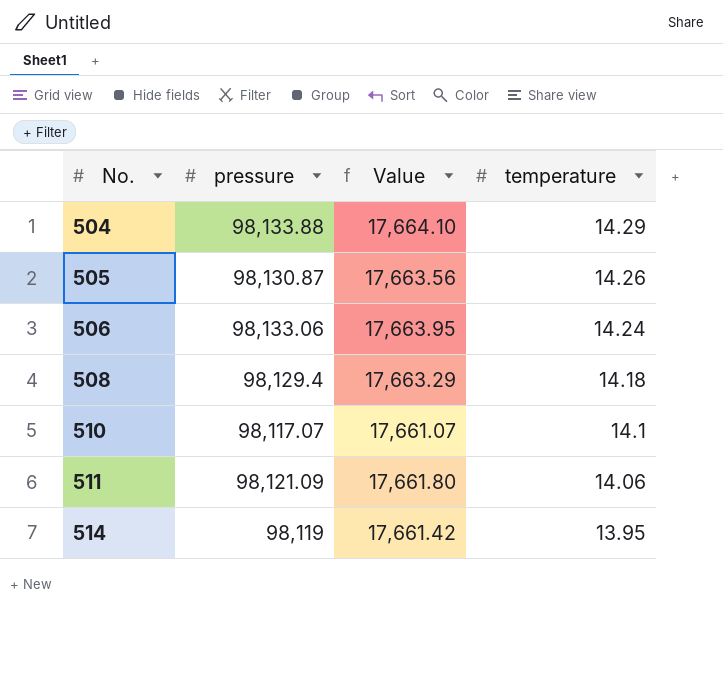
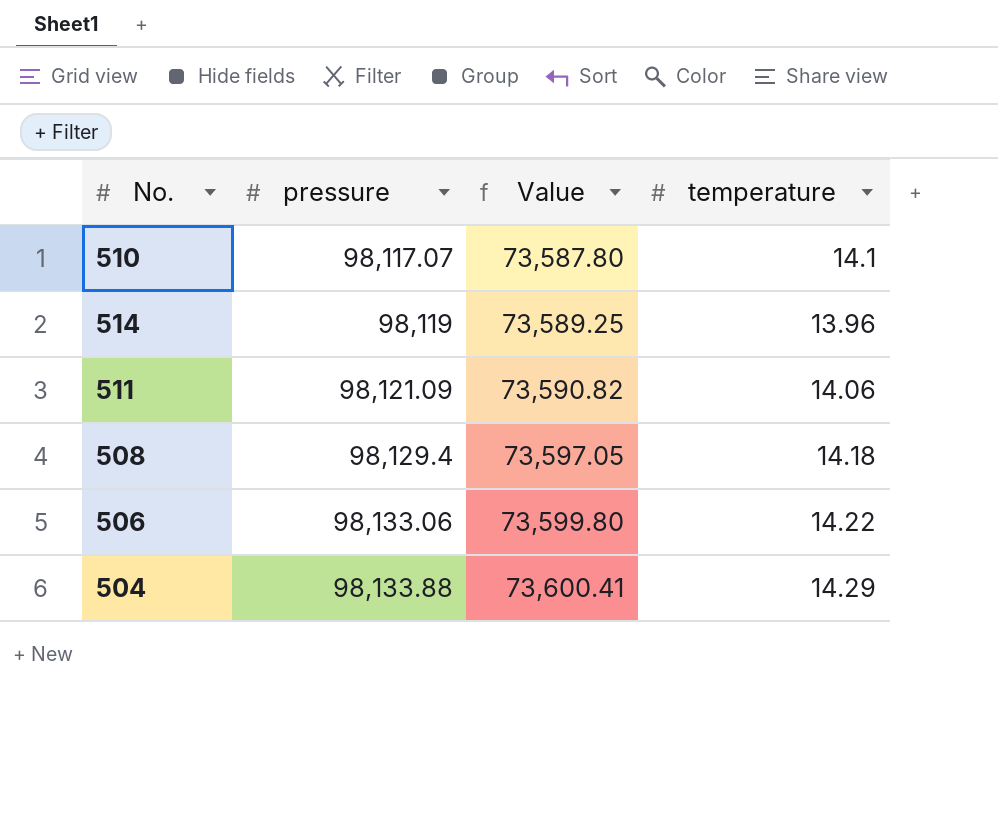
row order: No. ascending -> pressure ascending
column Value | formula: [pressure] * 0.18 -> [pressure] * 0.75
row 505: 98,130.87 | 17,663.56 | 14.26 -> none
514 | temperature: 13.95 -> 13.96
506 | temperature: 14.24 -> 14.22

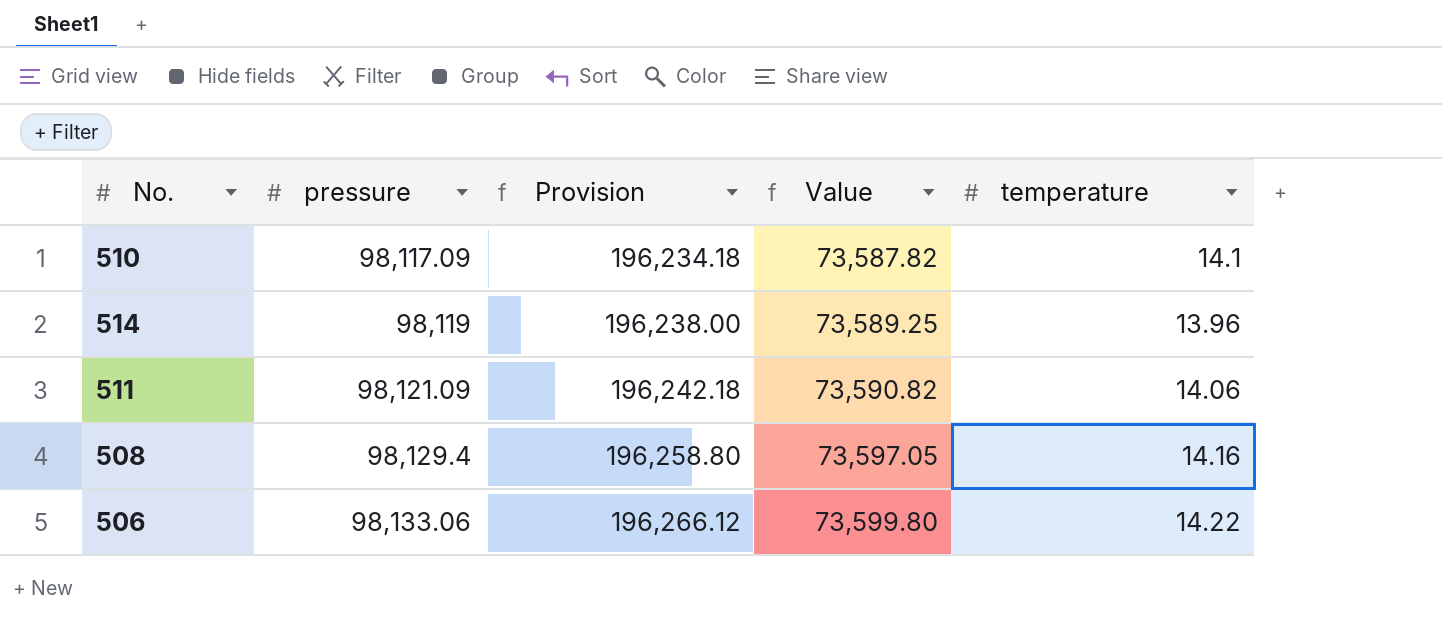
column Provision | formula: none -> [pressure] * 2
row 504: 98,133.88 | 73,600.41 | 14.29 -> none
510 | pressure: 98,117.07 -> 98,117.09
510 | Value: 73,587.80 -> 73,587.82
508 | temperature: 14.18 -> 14.16

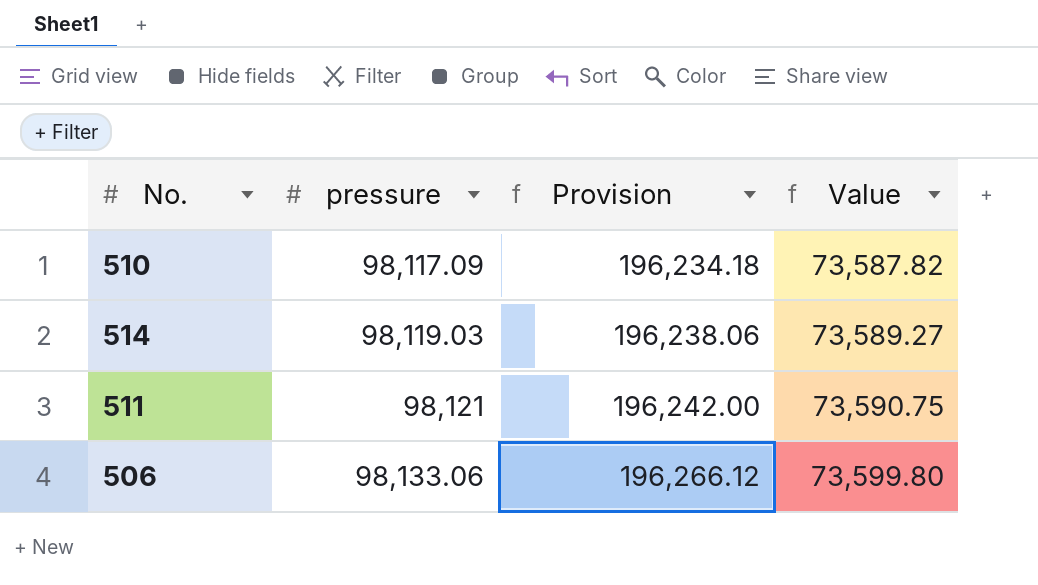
column temperature | position: 5 -> none
row 508: 98,129.4 | 196,258.80 | 73,597.05 | 14.16 -> none
514 | pressure: 98,119 -> 98,119.03
514 | Provision: 196,238.00 -> 196,238.06
514 | Value: 73,589.25 -> 73,589.27
511 | pressure: 98,121.09 -> 98,121
511 | Provision: 196,242.18 -> 196,242.00
511 | Value: 73,590.82 -> 73,590.75

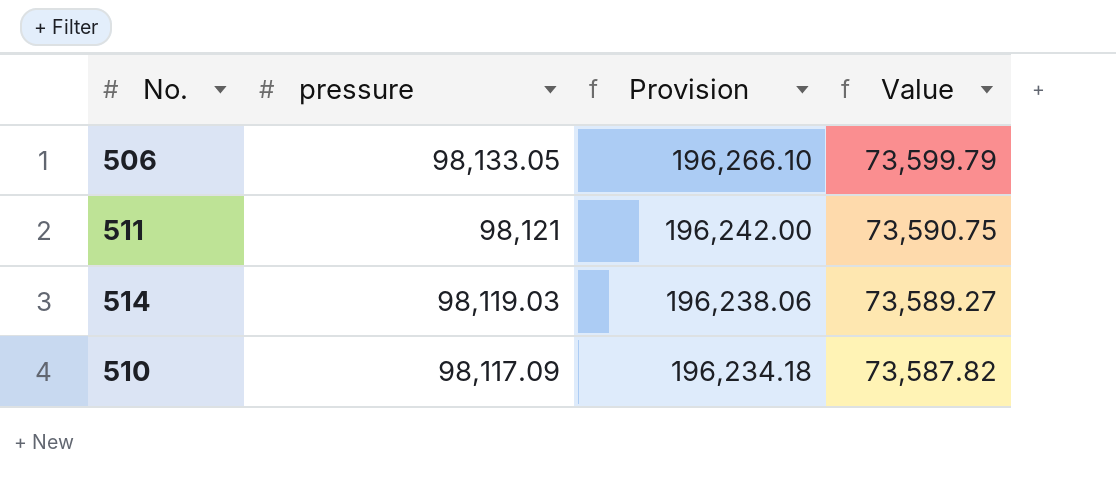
row order: pressure ascending -> pressure descending
506 | pressure: 98,133.06 -> 98,133.05
506 | Provision: 196,266.12 -> 196,266.10
506 | Value: 73,599.80 -> 73,599.79

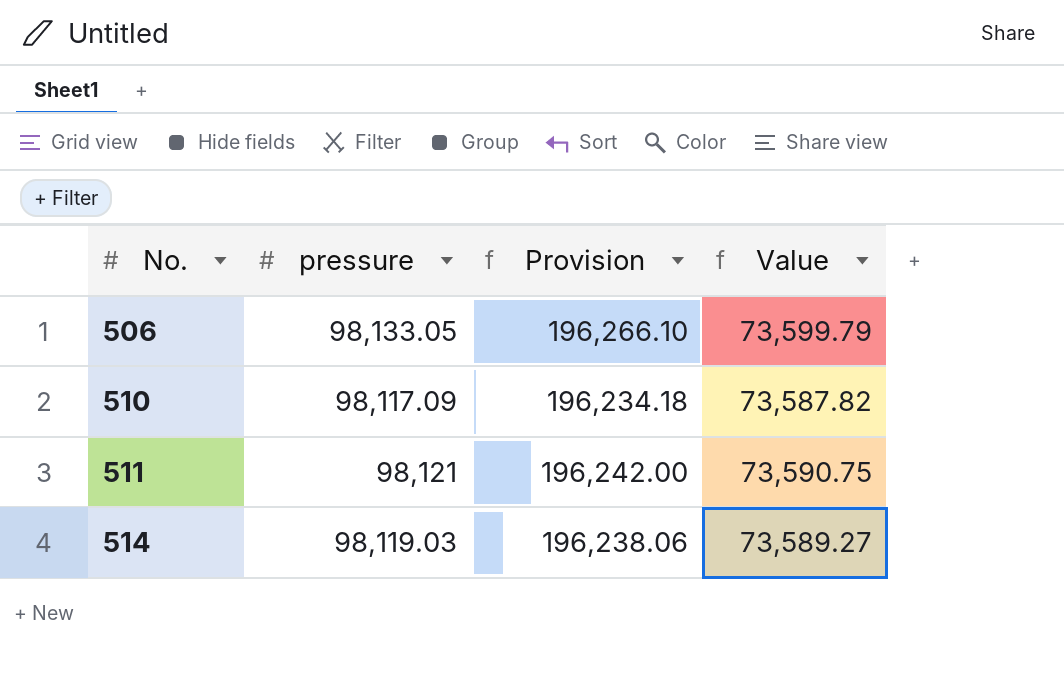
row order: pressure descending -> No. ascending

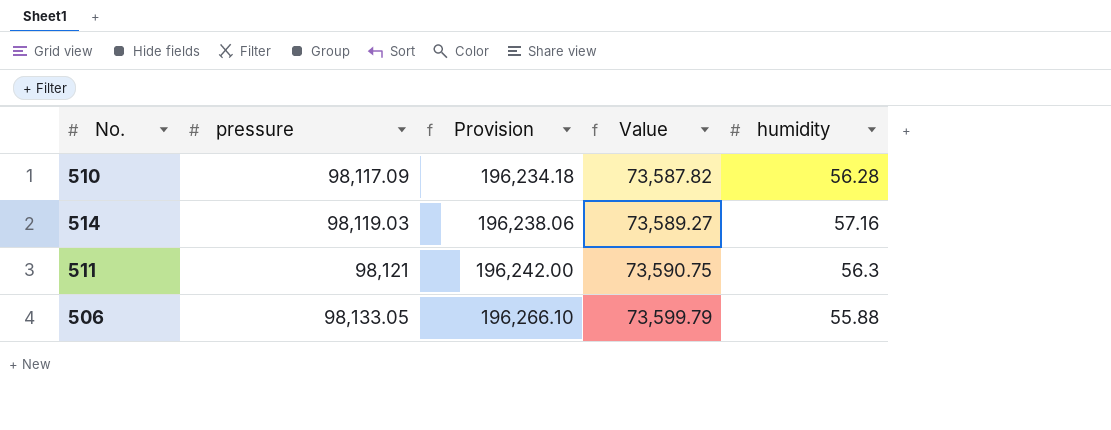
row order: No. ascending -> pressure ascending
column humidity | position: none -> 5

